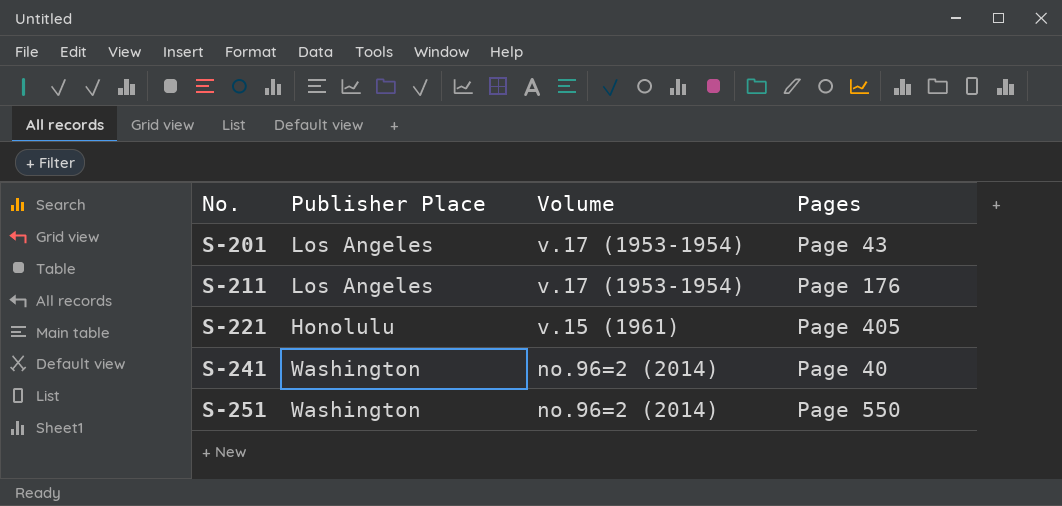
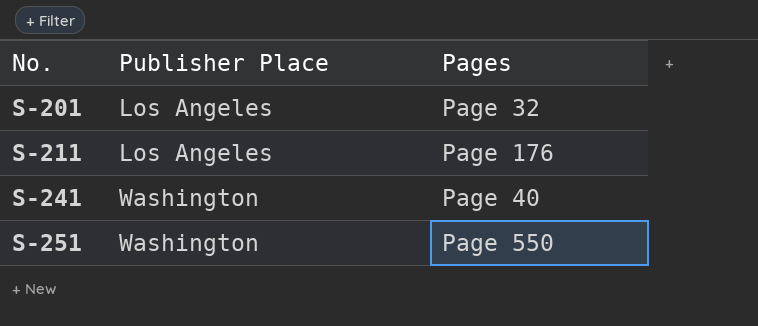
column Volume | position: 3 -> none
row S-221: Honolulu | v.15 (1961) | Page 405 -> none
S-201 | Pages: Page 43 -> Page 32

